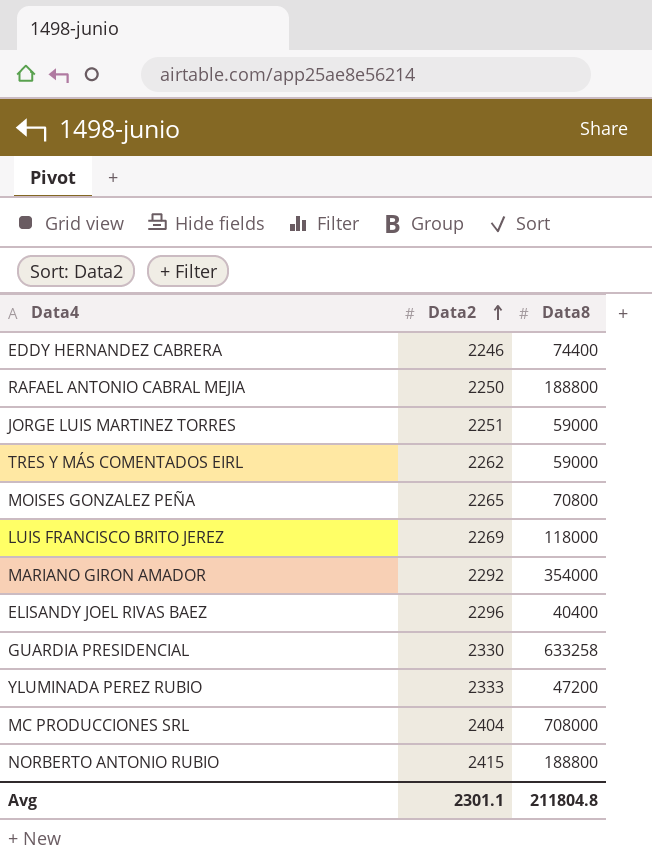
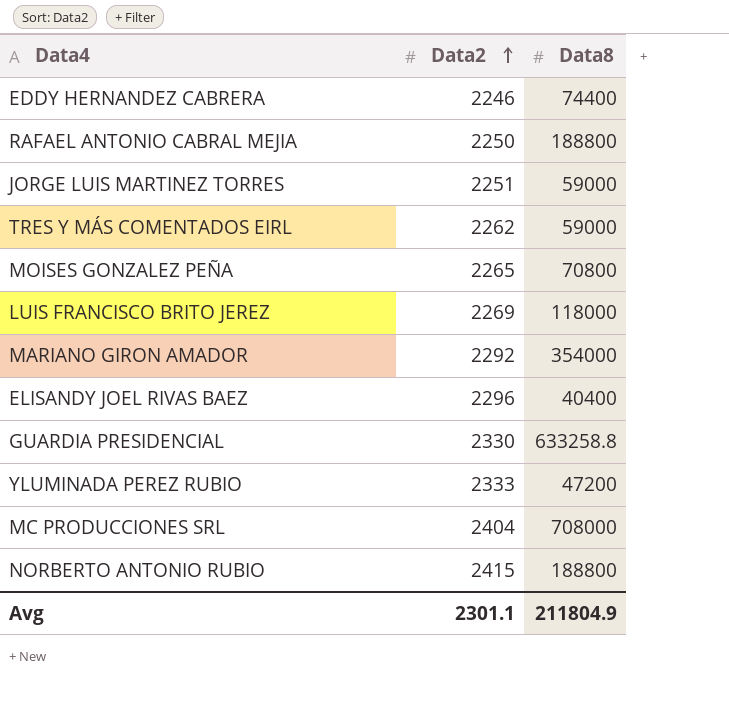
GUARDIA PRESIDENCIAL | Data8: 633258 -> 633258.8
Avg | Data8: 211804.8 -> 211804.9

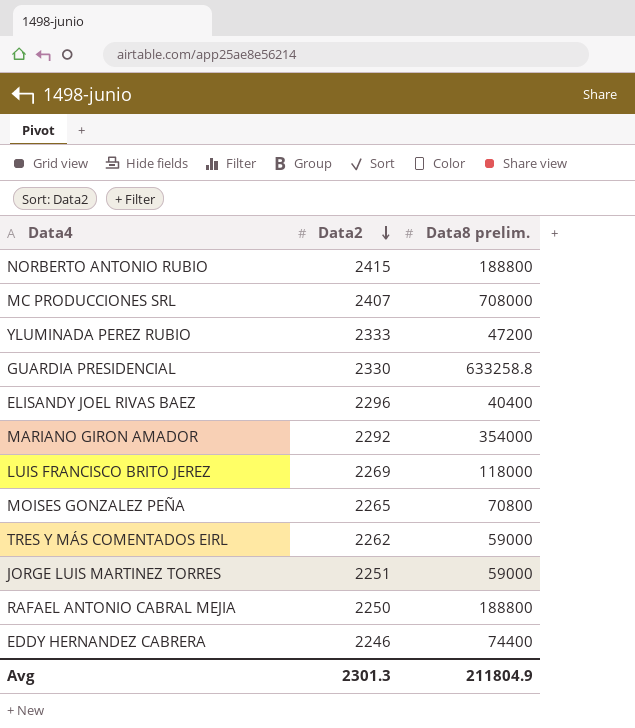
row order: Data2 ascending -> Data2 descending
column name: Data8 -> Data8 prelim.
MC PRODUCCIONES SRL | Data2: 2404 -> 2407
Avg | Data2: 2301.1 -> 2301.3

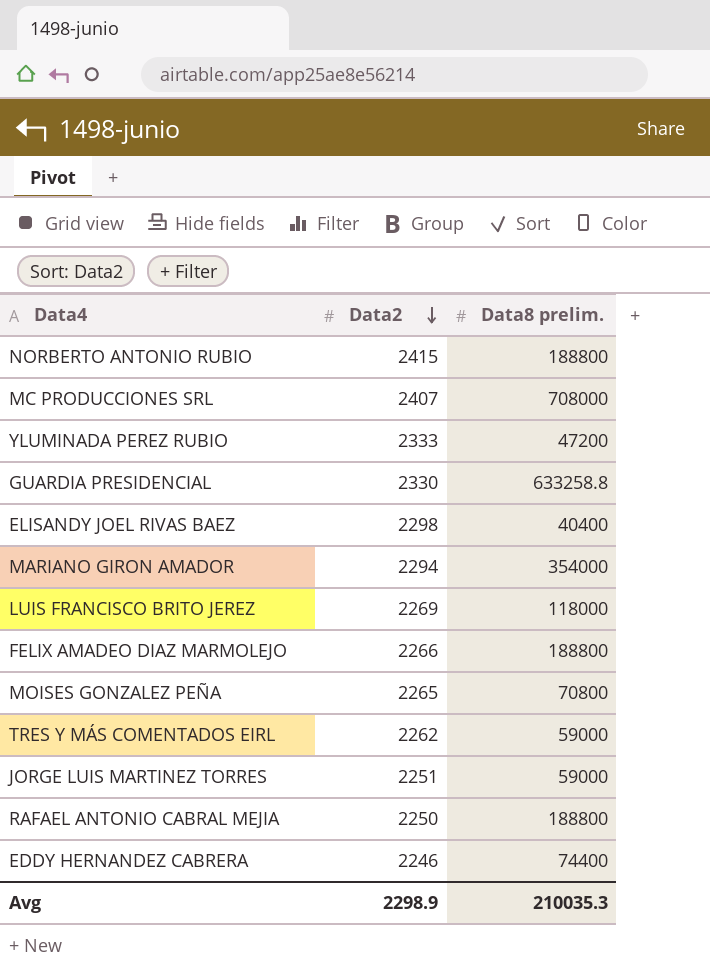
ELISANDY JOEL RIVAS BAEZ | Data2: 2296 -> 2298
MARIANO GIRON AMADOR | Data2: 2292 -> 2294
row FELIX AMADEO DIAZ MARMOLEJO: none -> 2266 | 188800
Avg | Data2: 2301.3 -> 2298.9
Avg | Data8 prelim.: 211804.9 -> 210035.3

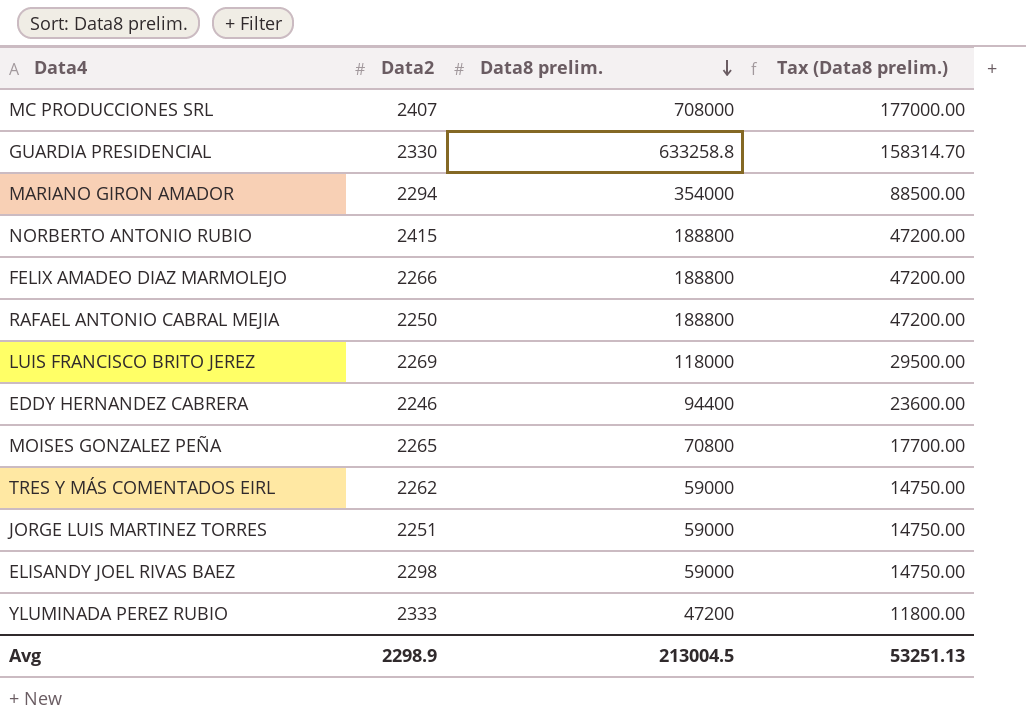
row order: Data2 descending -> Data8 prelim. descending
column Tax (Data8 prelim.) | formula: none -> [Data8 prelim.] * 0.25
EDDY HERNANDEZ CABRERA | Data8 prelim.: 74400 -> 94400
ELISANDY JOEL RIVAS BAEZ | Data8 prelim.: 40400 -> 59000
Avg | Data8 prelim.: 210035.3 -> 213004.5

